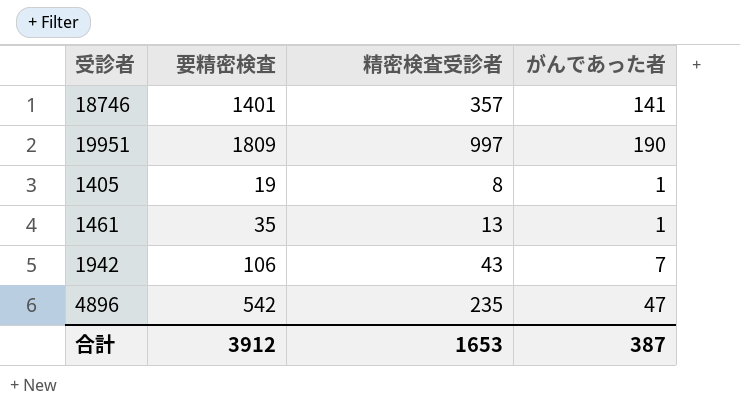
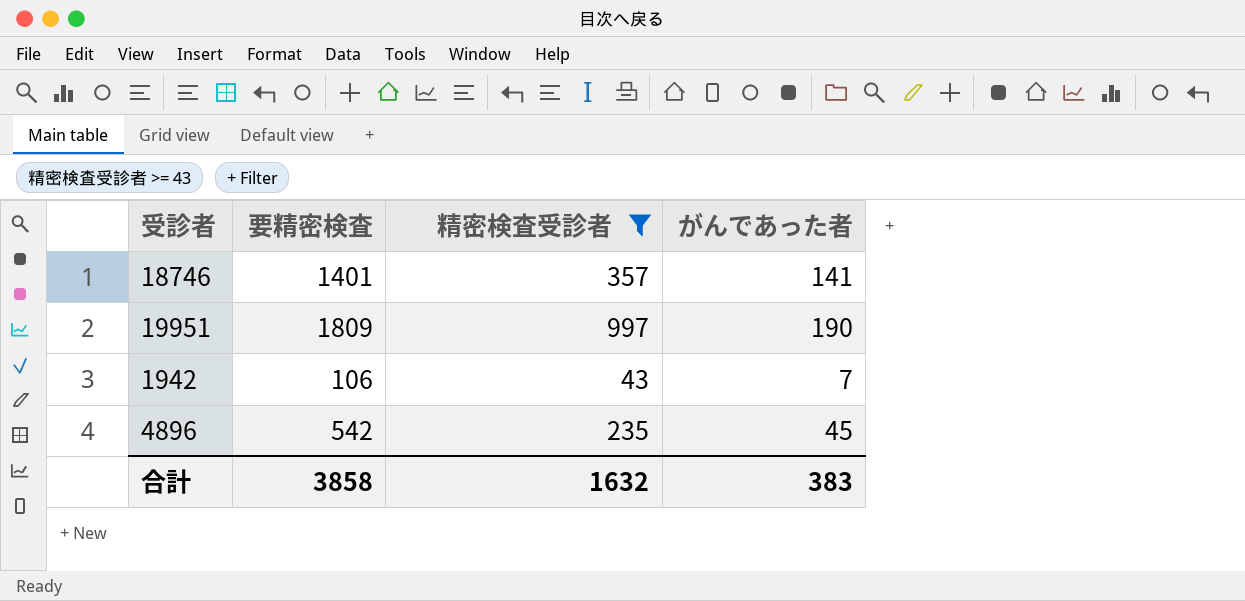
filter: none -> 精密検査受診者 >= 43
4896 | がんであった者: 47 -> 45
合計 | 要精密検査: 3912 -> 3858
合計 | 精密検査受診者: 1653 -> 1632
合計 | がんであった者: 387 -> 383

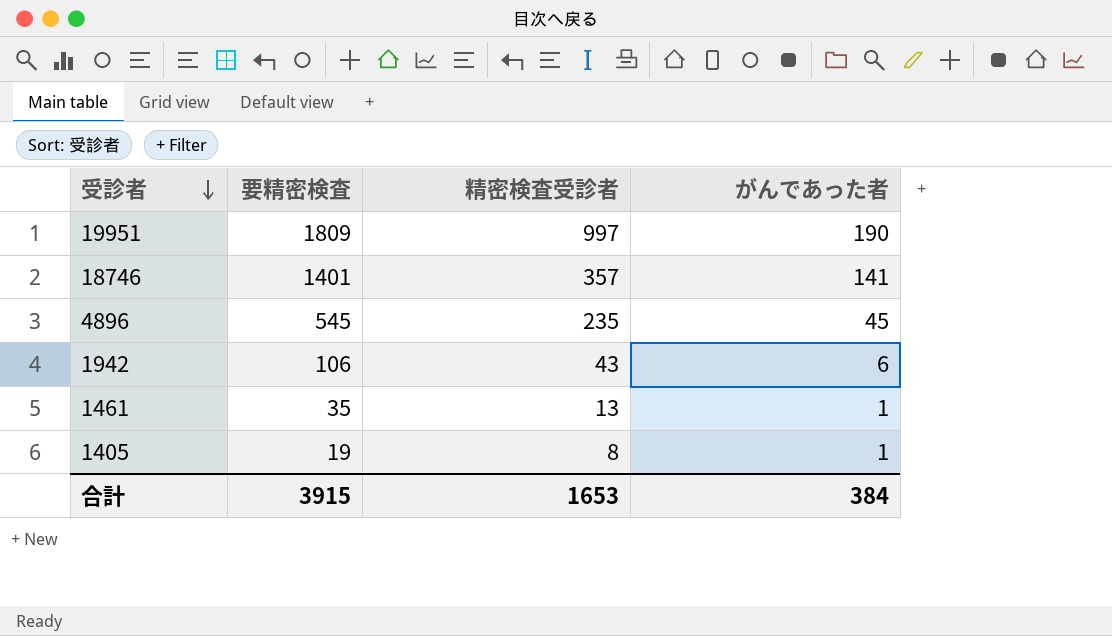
filter: 精密検査受診者 >= 43 -> none
row order: none -> 受診者 descending
4896 | 要精密検査: 542 -> 545
1942 | がんであった者: 7 -> 6
合計 | 要精密検査: 3858 -> 3915
合計 | 精密検査受診者: 1632 -> 1653
合計 | がんであった者: 383 -> 384

